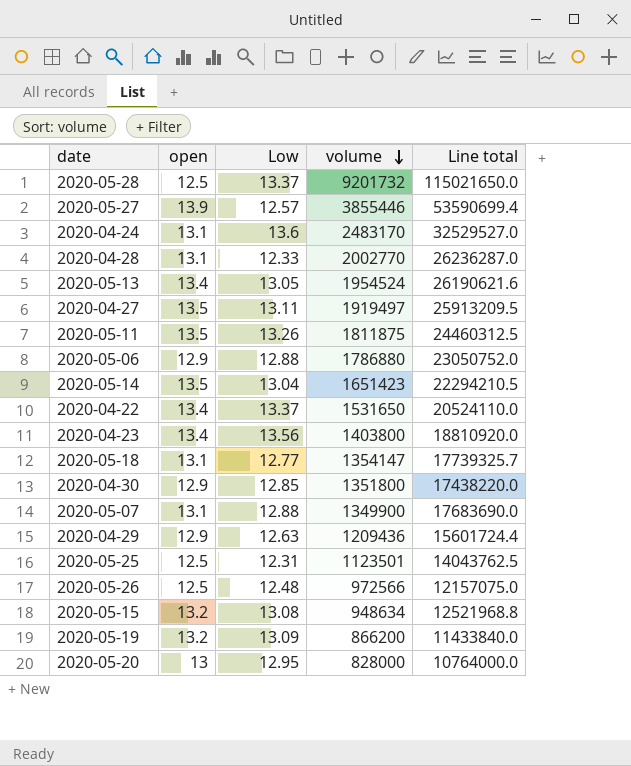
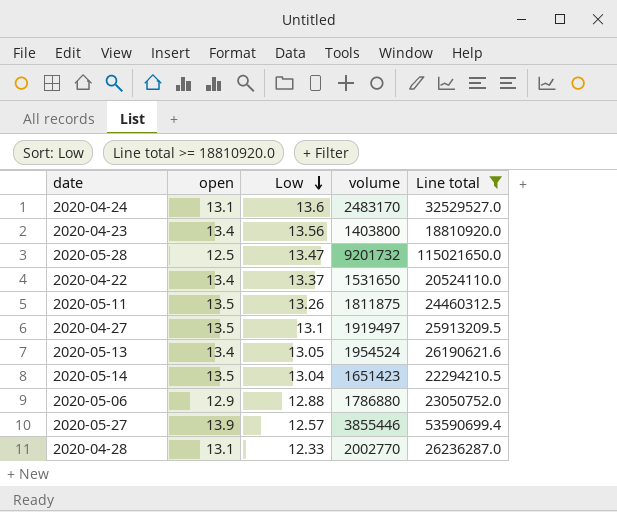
filter: none -> Line total >= 18810920.0
row order: volume descending -> Low descending
2020-05-28 | Low: 13.37 -> 13.47
2020-04-27 | Low: 13.11 -> 13.1

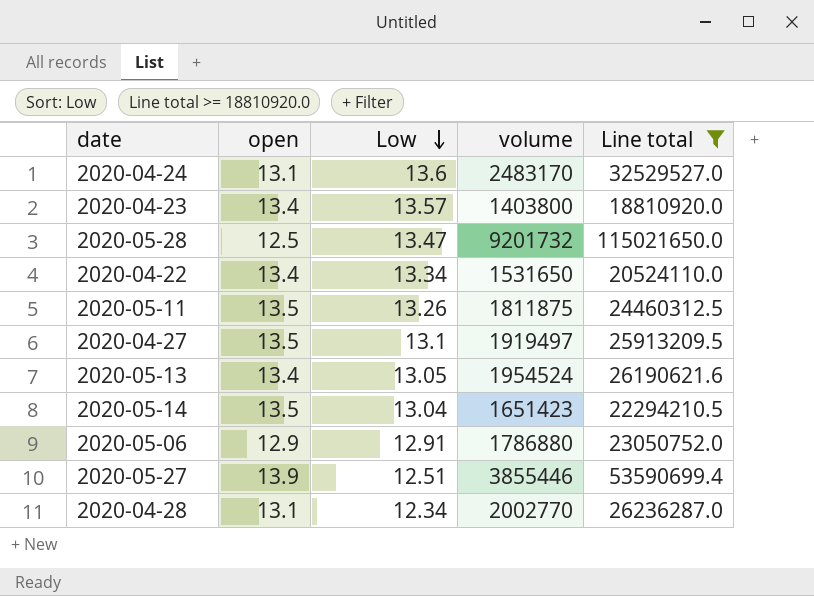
2020-04-23 | Low: 13.56 -> 13.57
2020-04-22 | Low: 13.37 -> 13.34
2020-05-06 | Low: 12.88 -> 12.91
2020-05-27 | Low: 12.57 -> 12.51
2020-04-28 | Low: 12.33 -> 12.34

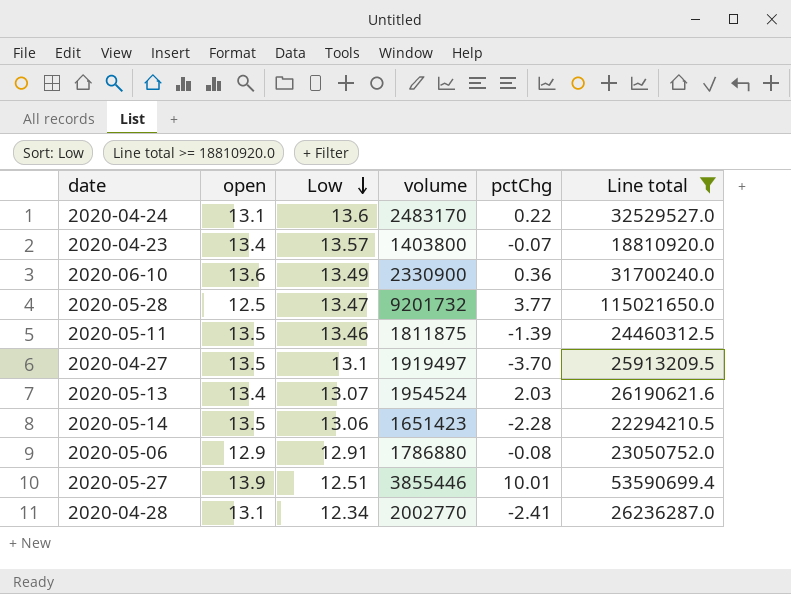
column pctChg | position: none -> 5
row 2020-04-22: 13.4 | 13.34 | 1531650 | 20524110.0 -> none
row 2020-06-10: none -> 13.6 | 13.49 | 2330900 | 0.36 | 31700240.0
2020-05-11 | Low: 13.26 -> 13.46
2020-05-13 | Low: 13.05 -> 13.07
2020-05-14 | Low: 13.04 -> 13.06

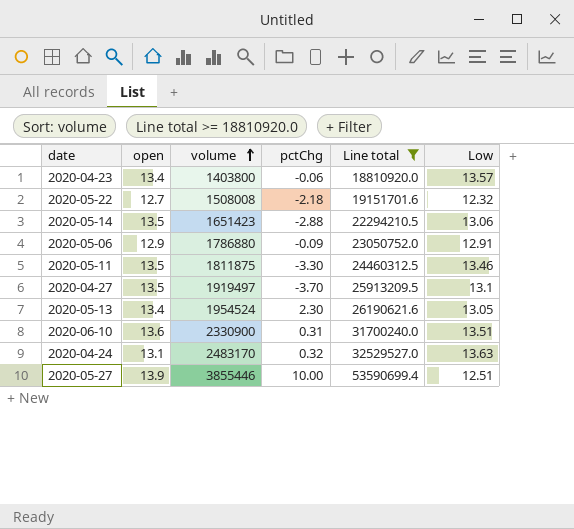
row order: Low descending -> volume ascending
column Low | position: 3 -> 6
row 2020-05-28: 12.5 | 13.47 | 9201732 | 3.77 | 115021650.0 -> none
row 2020-04-28: 13.1 | 12.34 | 2002770 | -2.41 | 26236287.0 -> none
2020-04-23 | pctChg: -0.07 -> -0.06
row 2020-05-22: none -> 12.7 | 1508008 | -2.18 | 19151701.6 | 12.32
2020-05-14 | pctChg: -2.28 -> -2.88
2020-05-06 | pctChg: -0.08 -> -0.09
2020-05-11 | pctChg: -1.39 -> -3.30
2020-05-13 | pctChg: 2.03 -> 2.30
2020-05-13 | Low: 13.07 -> 13.05
2020-06-10 | pctChg: 0.36 -> 0.31
2020-06-10 | Low: 13.49 -> 13.51
2020-04-24 | pctChg: 0.22 -> 0.32
2020-04-24 | Low: 13.6 -> 13.63
2020-05-27 | pctChg: 10.01 -> 10.00

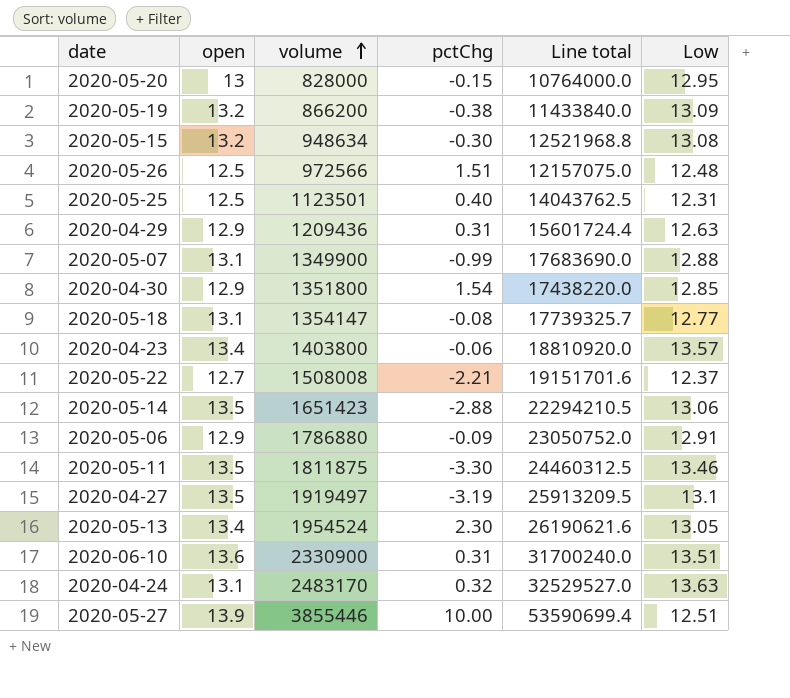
filter: Line total >= 18810920.0 -> none
2020-05-22 | pctChg: -2.18 -> -2.21
2020-05-22 | Low: 12.32 -> 12.37
2020-04-27 | pctChg: -3.70 -> -3.19

